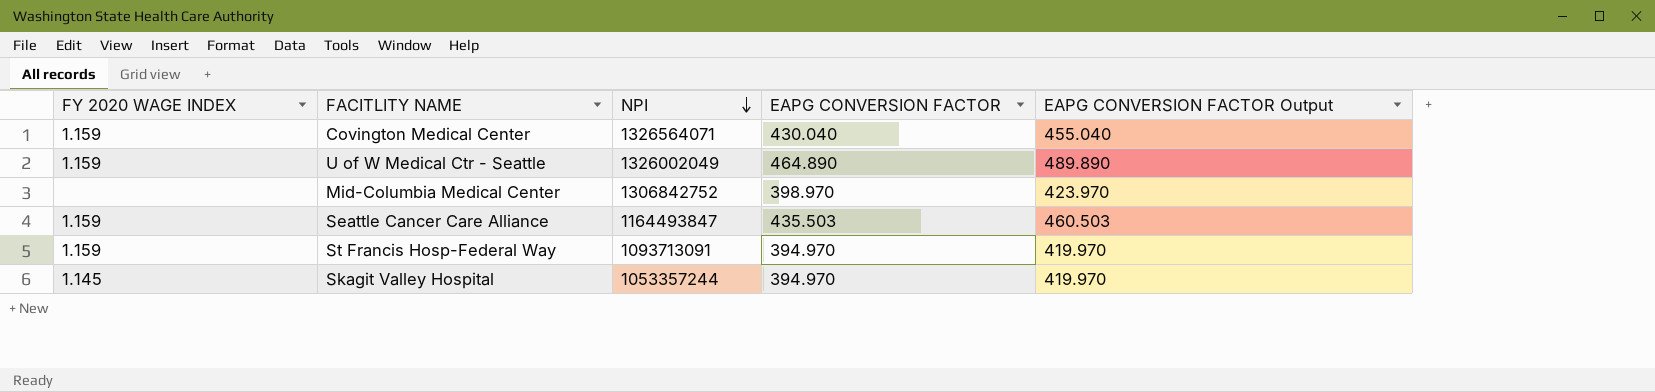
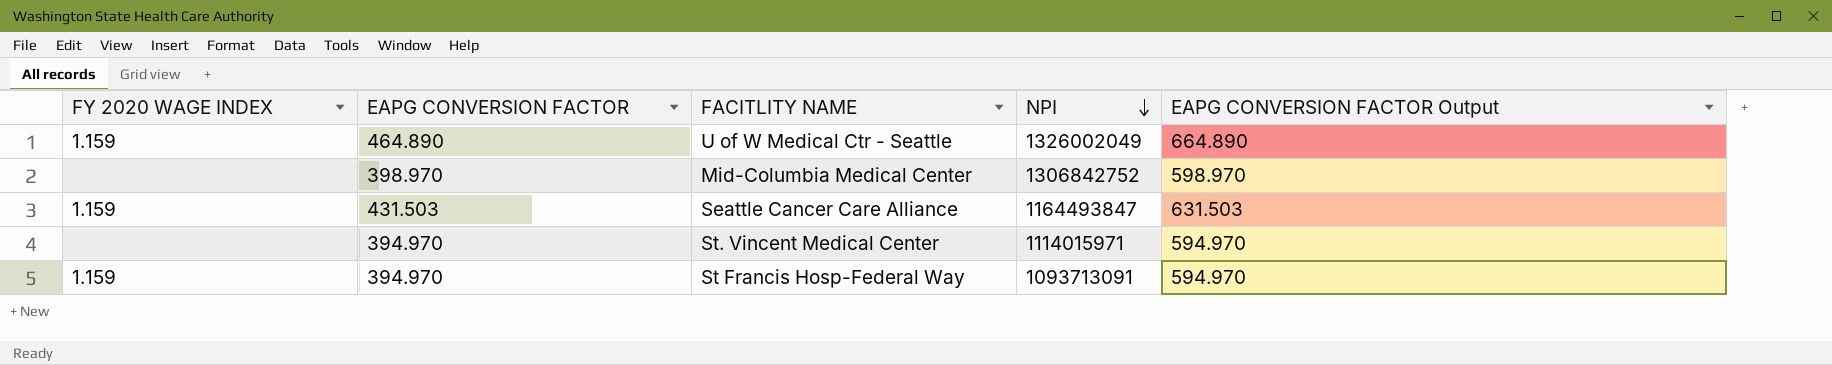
column EAPG CONVERSION FACTOR | position: 4 -> 2
column EAPG CONVERSION FACTOR Output | formula: [EAPG CONVERSION FACTOR] + 25 -> [EAPG CONVERSION FACTOR] + 200
row Covington Medical Center: 1.159 | 1326564071 | 430.040 | 455.040 -> none
row Skagit Valley Hospital: 1.145 | 1053357244 | 394.970 | 419.970 -> none
Seattle Cancer Care Alliance | EAPG CONVERSION FACTOR: 435.503 -> 431.503
row St. Vincent Medical Center: none -> none | 394.970 | 1114015971 | 594.970

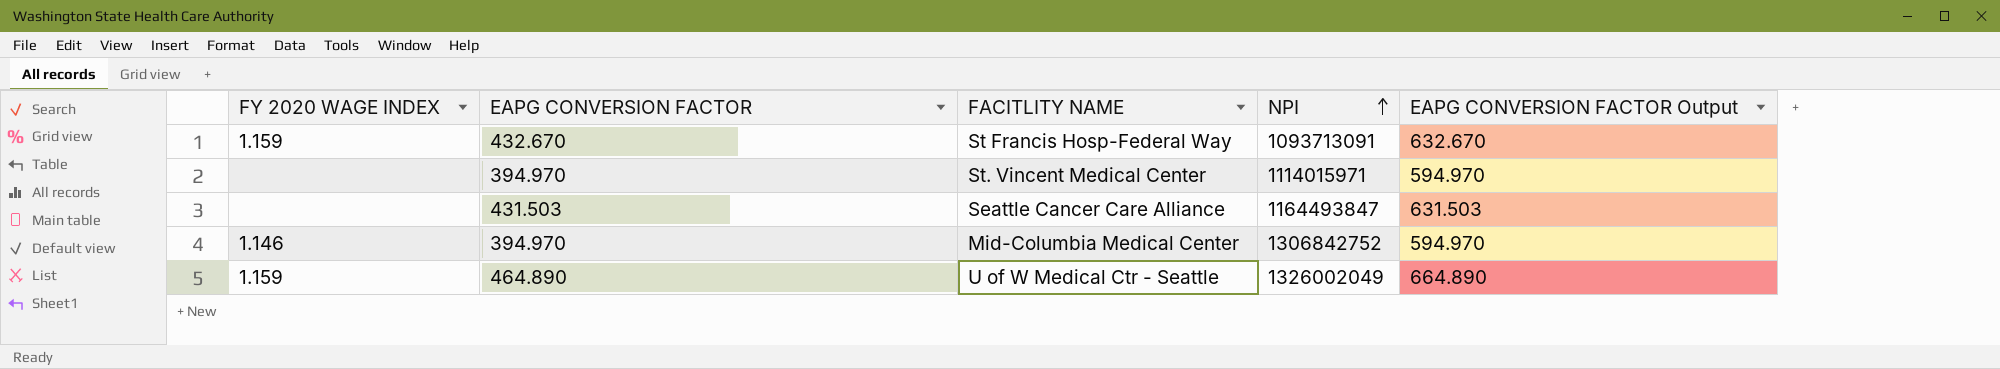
row order: NPI descending -> NPI ascending
St Francis Hosp-Federal Way | EAPG CONVERSION FACTOR: 394.970 -> 432.670
St Francis Hosp-Federal Way | EAPG CONVERSION FACTOR Output: 594.970 -> 632.670
Seattle Cancer Care Alliance | FY 2020 WAGE INDEX: 1.159 -> none
Mid-Columbia Medical Center | FY 2020 WAGE INDEX: none -> 1.146
Mid-Columbia Medical Center | EAPG CONVERSION FACTOR: 398.970 -> 394.970
Mid-Columbia Medical Center | EAPG CONVERSION FACTOR Output: 598.970 -> 594.970

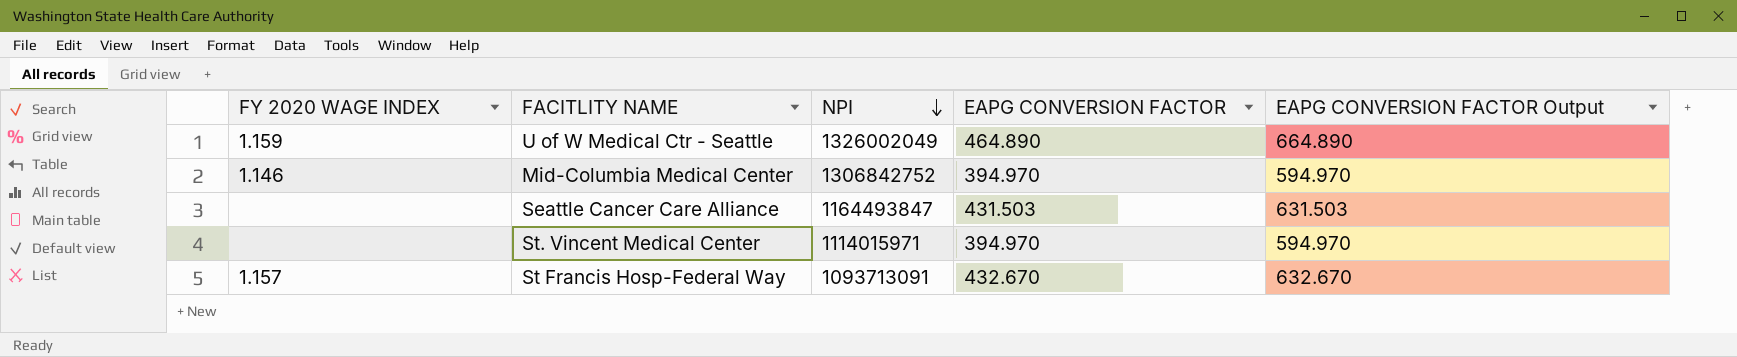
row order: NPI ascending -> NPI descending
column EAPG CONVERSION FACTOR | position: 2 -> 4
St Francis Hosp-Federal Way | FY 2020 WAGE INDEX: 1.159 -> 1.157

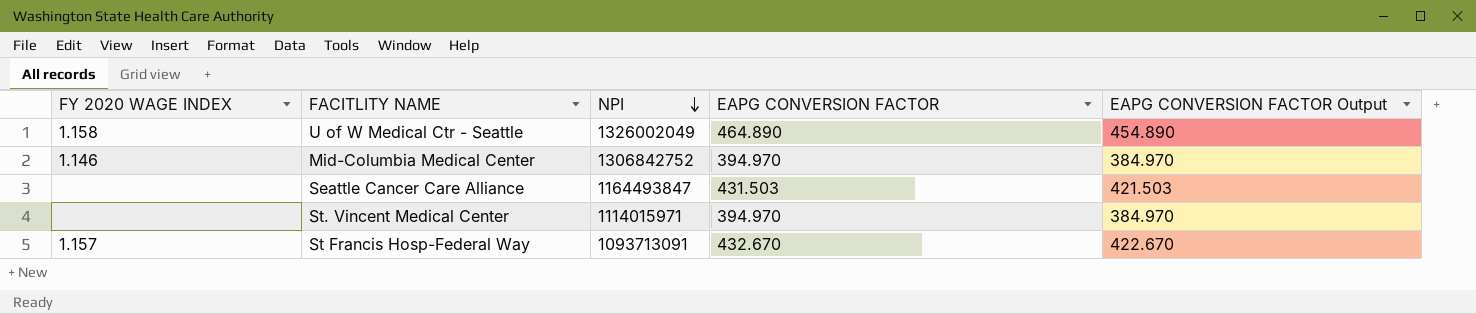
column EAPG CONVERSION FACTOR Output | formula: [EAPG CONVERSION FACTOR] + 200 -> [EAPG CONVERSION FACTOR] - 10
U of W Medical Ctr - Seattle | FY 2020 WAGE INDEX: 1.159 -> 1.158

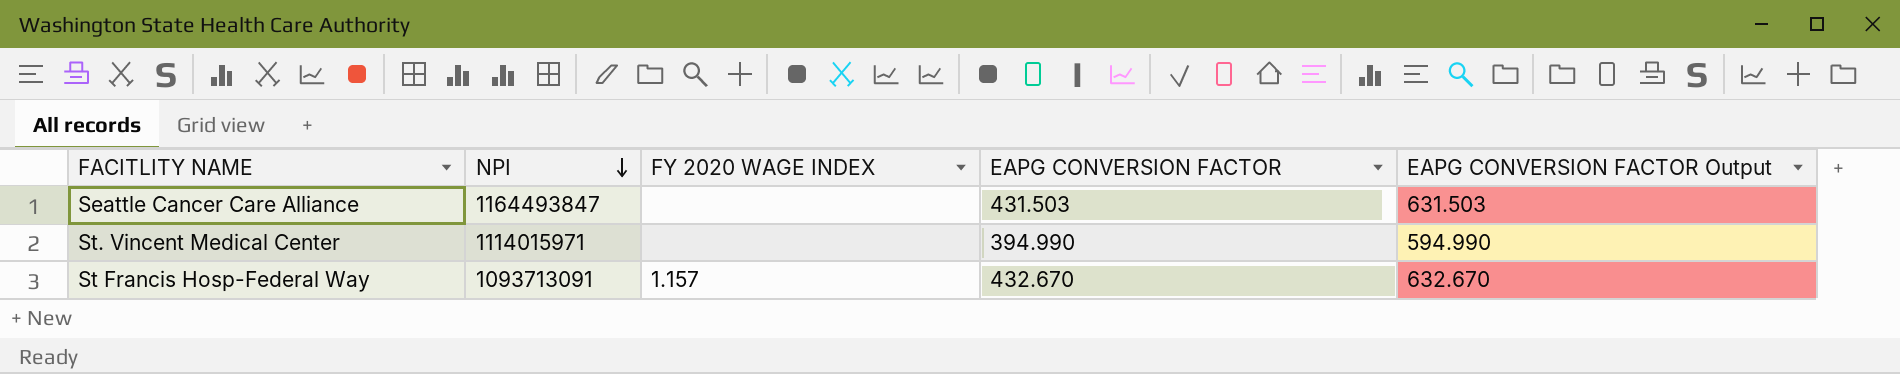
column FY 2020 WAGE INDEX | position: 1 -> 3
column EAPG CONVERSION FACTOR Output | formula: [EAPG CONVERSION FACTOR] - 10 -> [EAPG CONVERSION FACTOR] + 200
row U of W Medical Ctr - Seattle: 1.158 | 1326002049 | 464.890 | 454.890 -> none
row Mid-Columbia Medical Center: 1.146 | 1306842752 | 394.970 | 384.970 -> none
St. Vincent Medical Center | EAPG CONVERSION FACTOR: 394.970 -> 394.990

